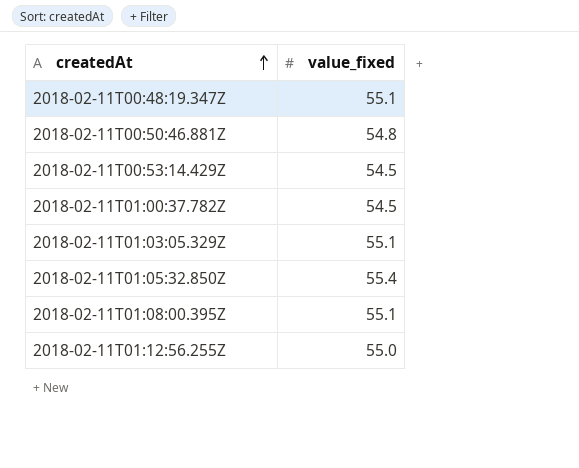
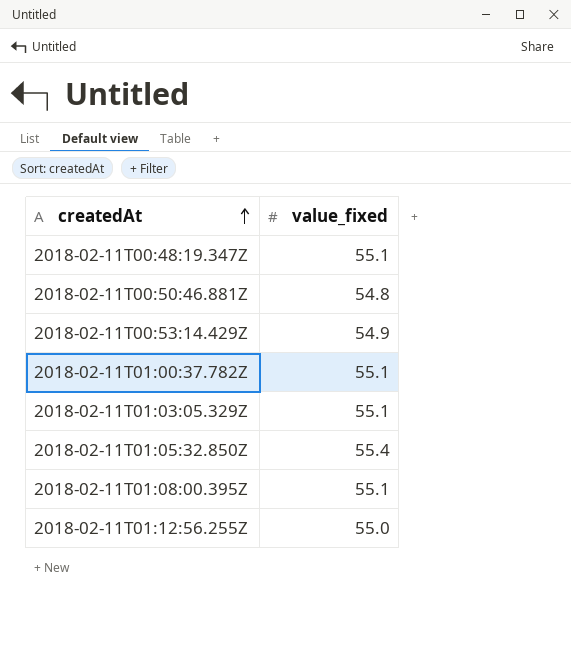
2018-02-11T00:53:14.429Z | value_fixed: 54.5 -> 54.9
2018-02-11T01:00:37.782Z | value_fixed: 54.5 -> 55.1

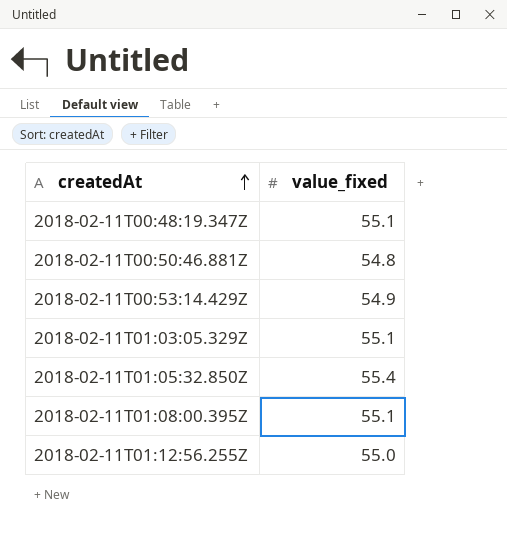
row 2018-02-11T01:00:37.782Z: 55.1 -> none

